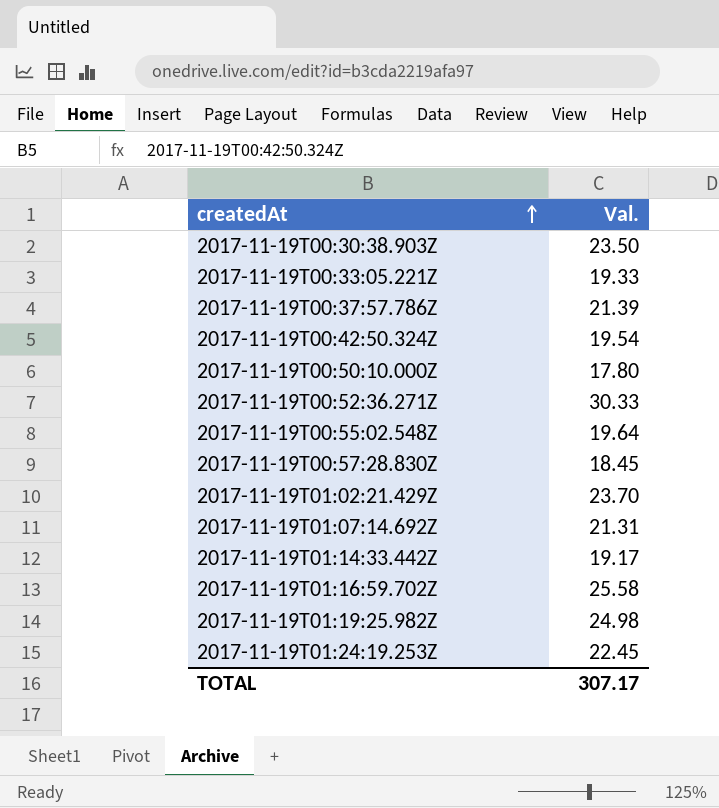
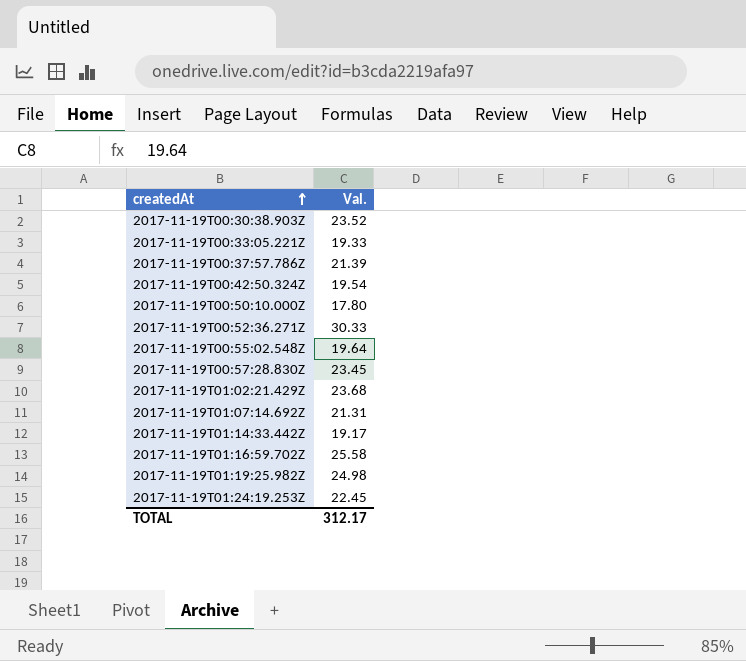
2017-11-19T00:30:38.903Z | Val.: 23.50 -> 23.52
2017-11-19T00:57:28.830Z | Val.: 18.45 -> 23.45
2017-11-19T01:02:21.429Z | Val.: 23.70 -> 23.68
TOTAL | Val.: 307.17 -> 312.17

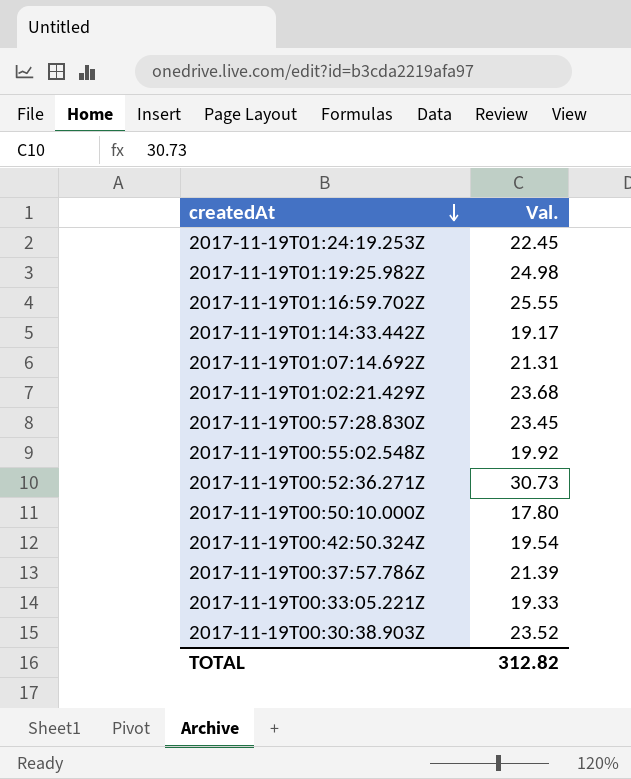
row order: createdAt ascending -> createdAt descending
2017-11-19T01:16:59.702Z | Val.: 25.58 -> 25.55
2017-11-19T00:55:02.548Z | Val.: 19.64 -> 19.92
2017-11-19T00:52:36.271Z | Val.: 30.33 -> 30.73
TOTAL | Val.: 312.17 -> 312.82

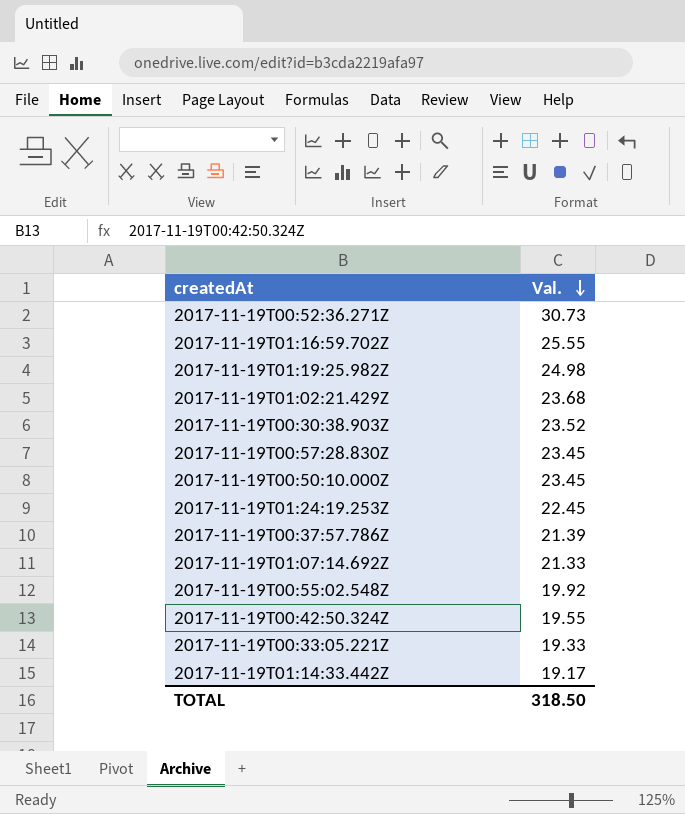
row order: createdAt descending -> Val. descending
2017-11-19T00:50:10.000Z | Val.: 17.80 -> 23.45
2017-11-19T01:07:14.692Z | Val.: 21.31 -> 21.33
2017-11-19T00:42:50.324Z | Val.: 19.54 -> 19.55
TOTAL | Val.: 312.82 -> 318.50

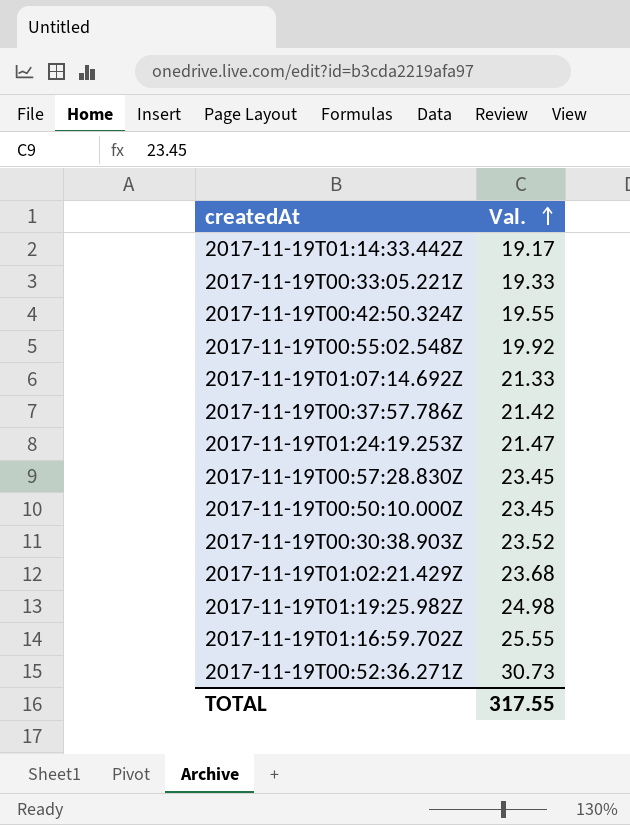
row order: Val. descending -> Val. ascending
2017-11-19T00:37:57.786Z | Val.: 21.39 -> 21.42
2017-11-19T01:24:19.253Z | Val.: 22.45 -> 21.47
TOTAL | Val.: 318.50 -> 317.55

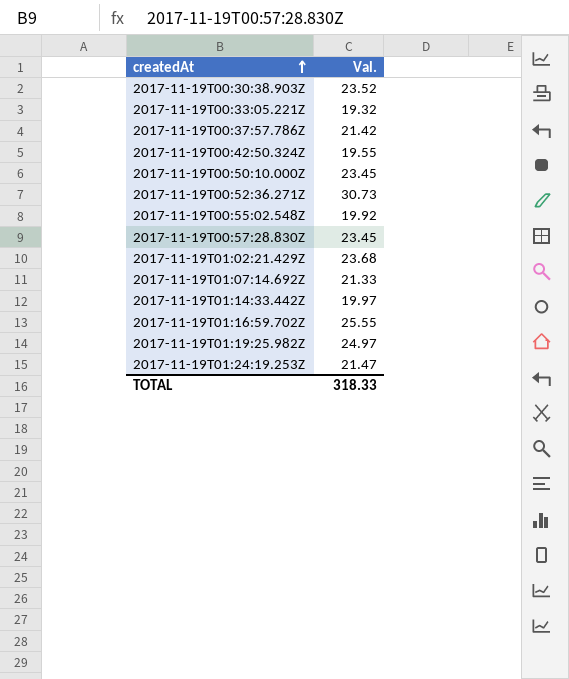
row order: Val. ascending -> createdAt ascending
2017-11-19T00:33:05.221Z | Val.: 19.33 -> 19.32
2017-11-19T01:14:33.442Z | Val.: 19.17 -> 19.97
2017-11-19T01:19:25.982Z | Val.: 24.98 -> 24.97
TOTAL | Val.: 317.55 -> 318.33

